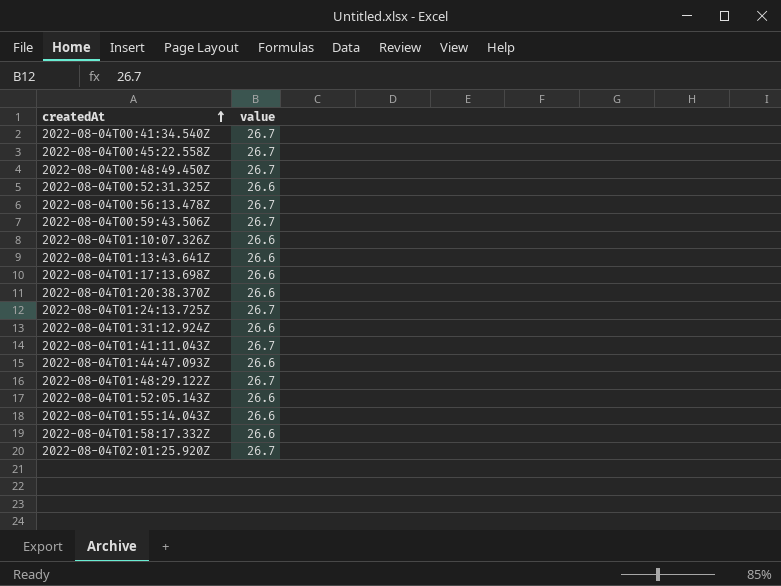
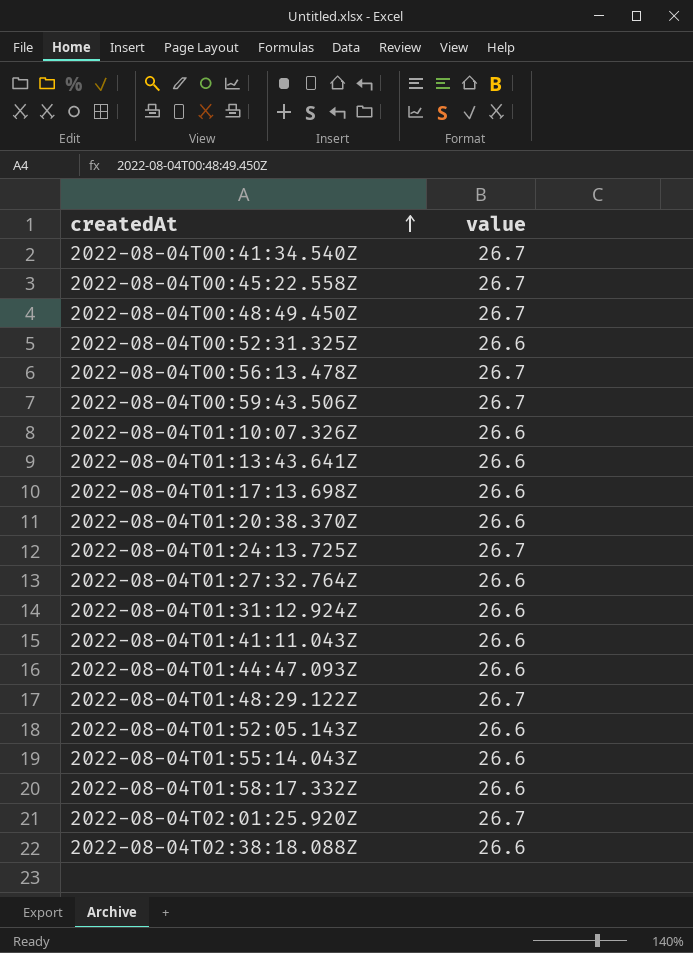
row 2022-08-04T01:27:32.764Z: none -> 26.6
2022-08-04T01:41:11.043Z | value: 26.7 -> 26.6
row 2022-08-04T02:38:18.088Z: none -> 26.6

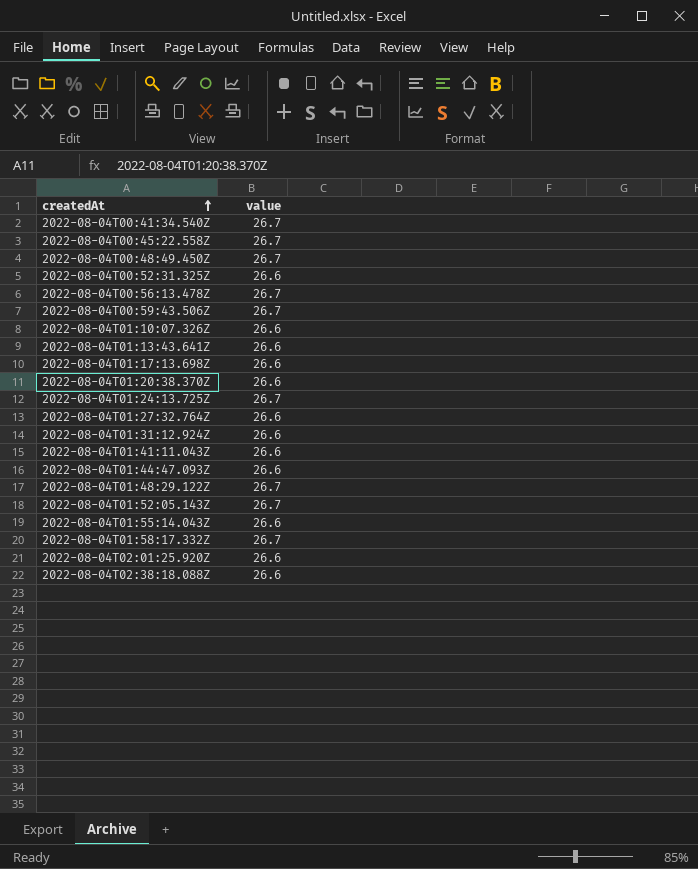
2022-08-04T01:52:05.143Z | value: 26.6 -> 26.7
2022-08-04T01:58:17.332Z | value: 26.6 -> 26.7
2022-08-04T02:01:25.920Z | value: 26.7 -> 26.6

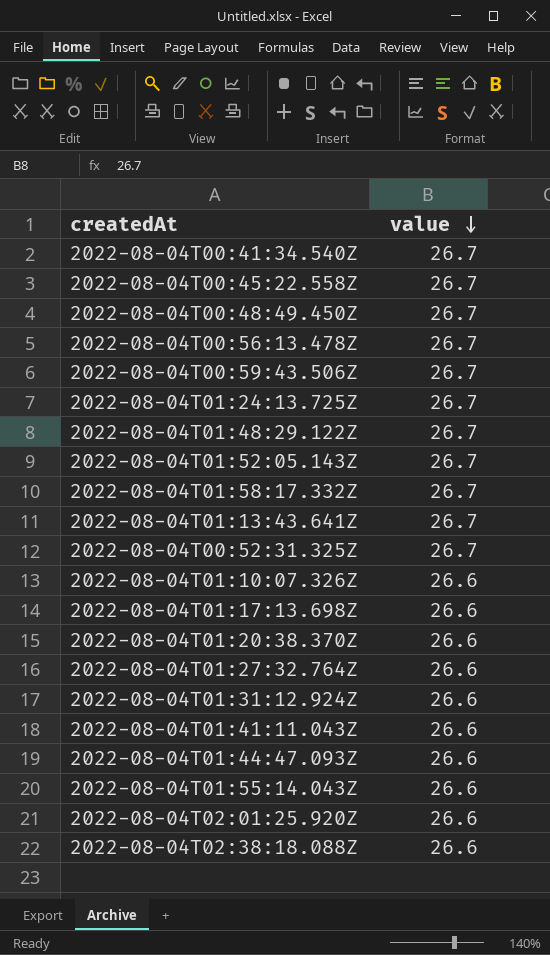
row order: createdAt ascending -> value descending
2022-08-04T01:13:43.641Z | value: 26.6 -> 26.7
2022-08-04T00:52:31.325Z | value: 26.6 -> 26.7

